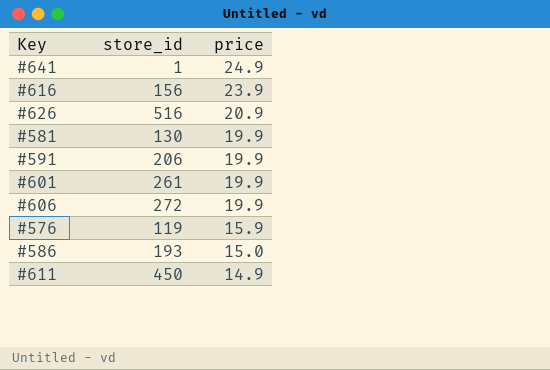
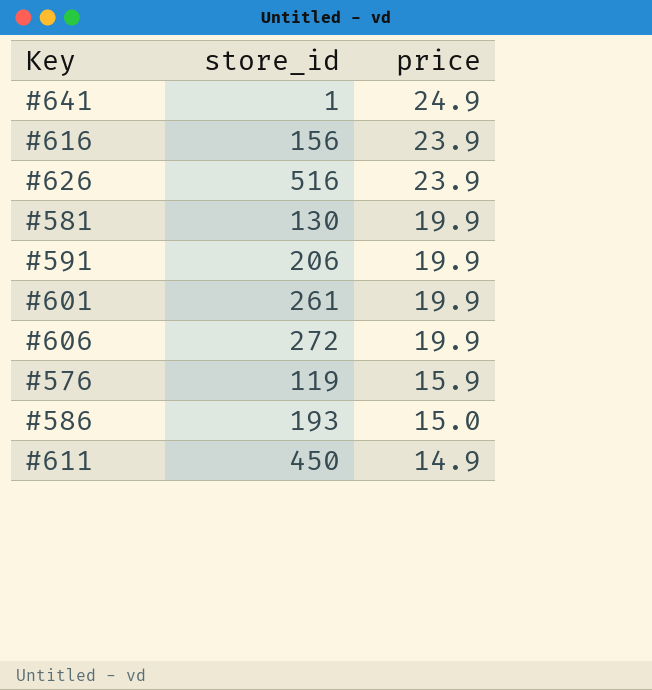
#626 | price: 20.9 -> 23.9

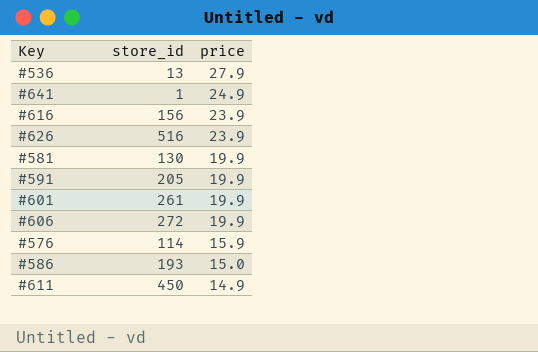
row #536: none -> 13 | 27.9
#591 | store_id: 206 -> 205
#576 | store_id: 119 -> 114

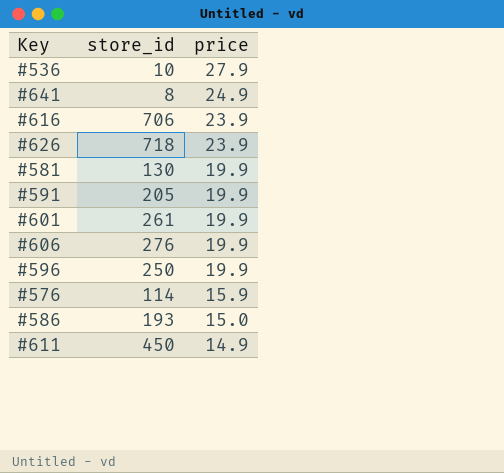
#536 | store_id: 13 -> 10
#641 | store_id: 1 -> 8
#616 | store_id: 156 -> 706
#626 | store_id: 516 -> 718
#606 | store_id: 272 -> 276
row #596: none -> 250 | 19.9

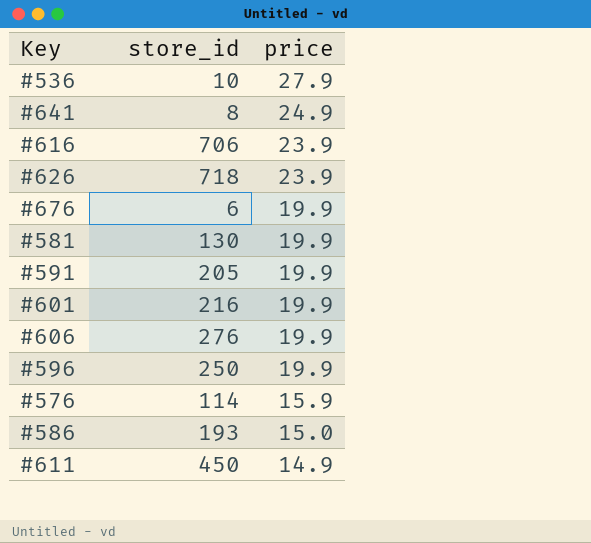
row #676: none -> 6 | 19.9
#601 | store_id: 261 -> 216

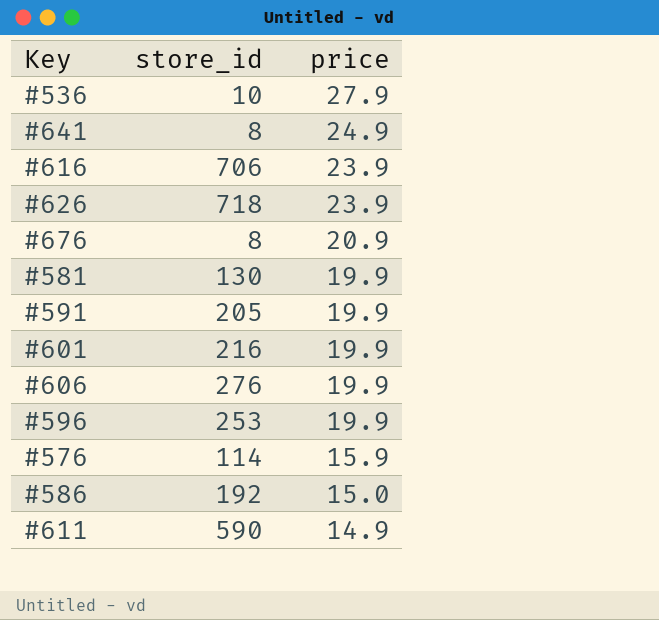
#676 | store_id: 6 -> 8
#676 | price: 19.9 -> 20.9
#596 | store_id: 250 -> 253
#586 | store_id: 193 -> 192
#611 | store_id: 450 -> 590

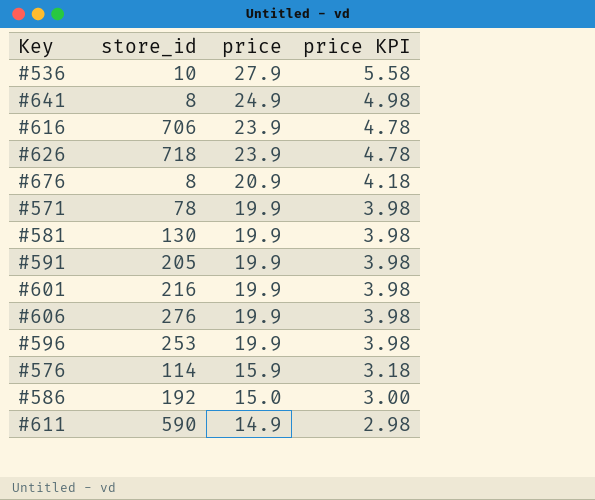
column price KPI | formula: none -> [price] * 0.2
row #571: none -> 78 | 19.9 | 3.98

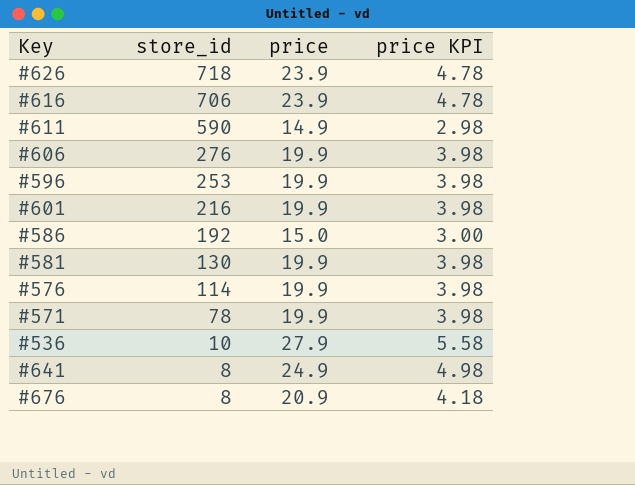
row order: price descending -> store_id descending
row #591: 205 | 19.9 | 3.98 -> none
#576 | price: 15.9 -> 19.9
#576 | price KPI: 3.18 -> 3.98

